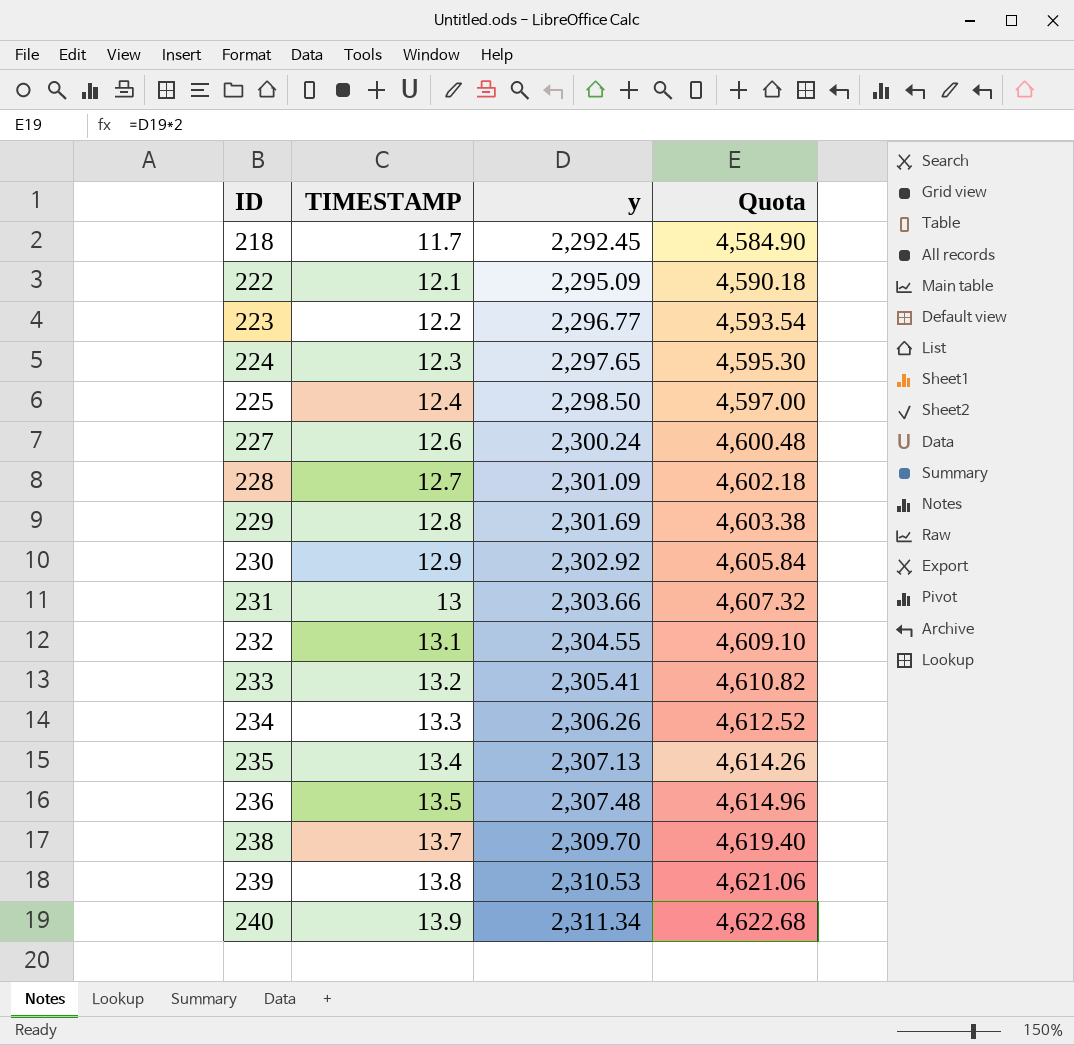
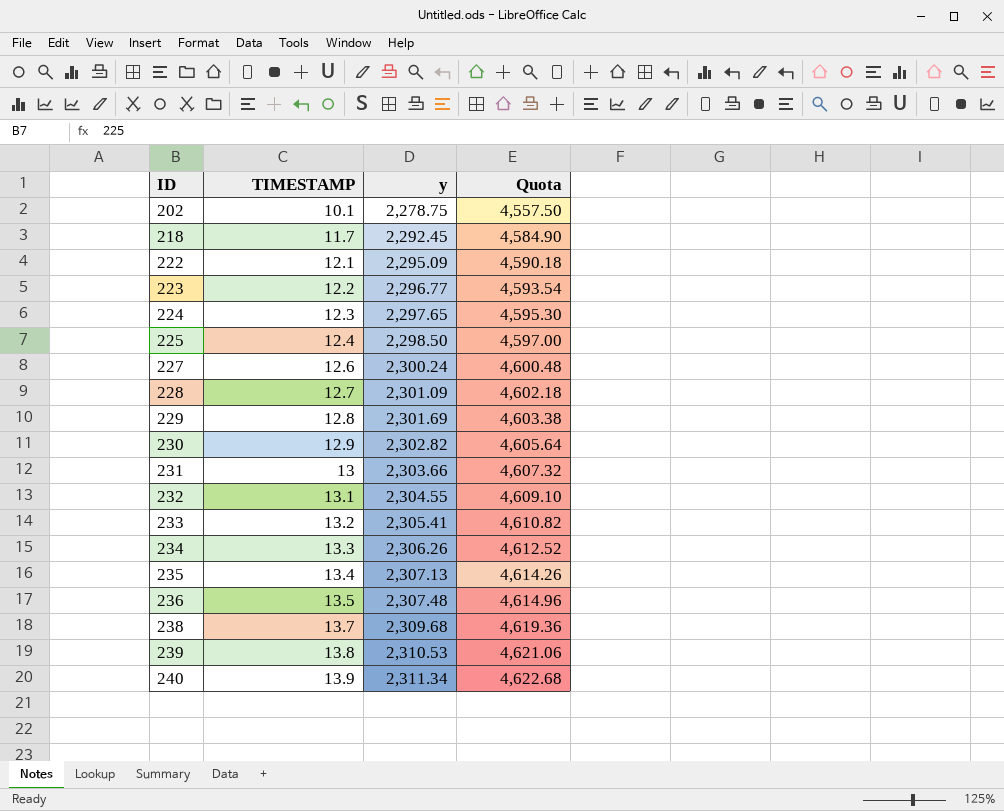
row 202: none -> 10.1 | 2,278.75 | 4,557.50
230 | y: 2,302.92 -> 2,302.82
230 | Quota: 4,605.84 -> 4,605.64
238 | y: 2,309.70 -> 2,309.68
238 | Quota: 4,619.40 -> 4,619.36

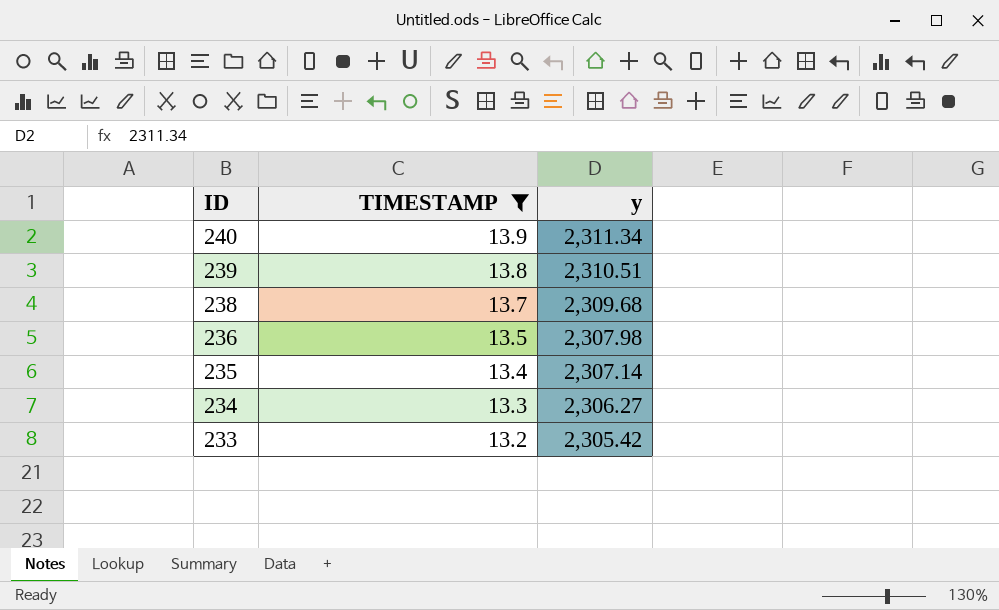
filter: none -> TIMESTAMP >= 13.2
row order: ID ascending -> ID descending
column Quota | formula: [y] * 2 -> none
239 | y: 2,310.53 -> 2,310.51
236 | y: 2,307.48 -> 2,307.98
235 | y: 2,307.13 -> 2,307.14
234 | y: 2,306.26 -> 2,306.27
233 | y: 2,305.41 -> 2,305.42

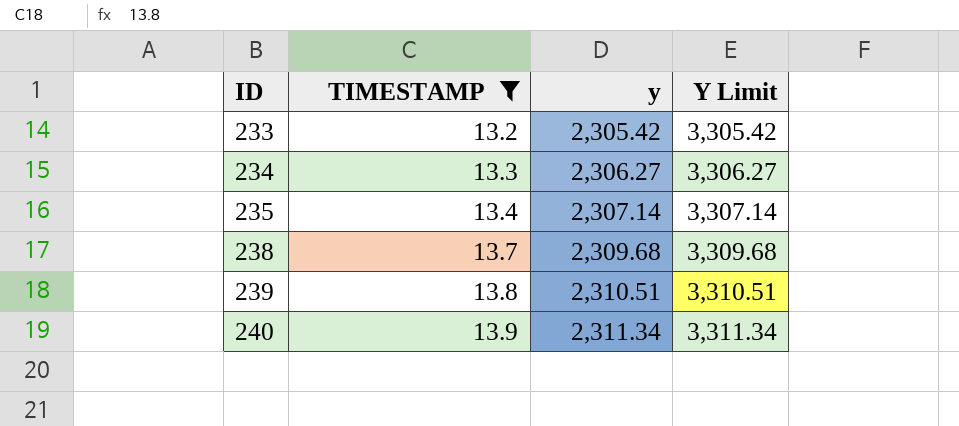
row order: ID descending -> ID ascending
column Y Limit | formula: none -> [y] + 1000
row 236: 13.5 | 2,307.98 -> none

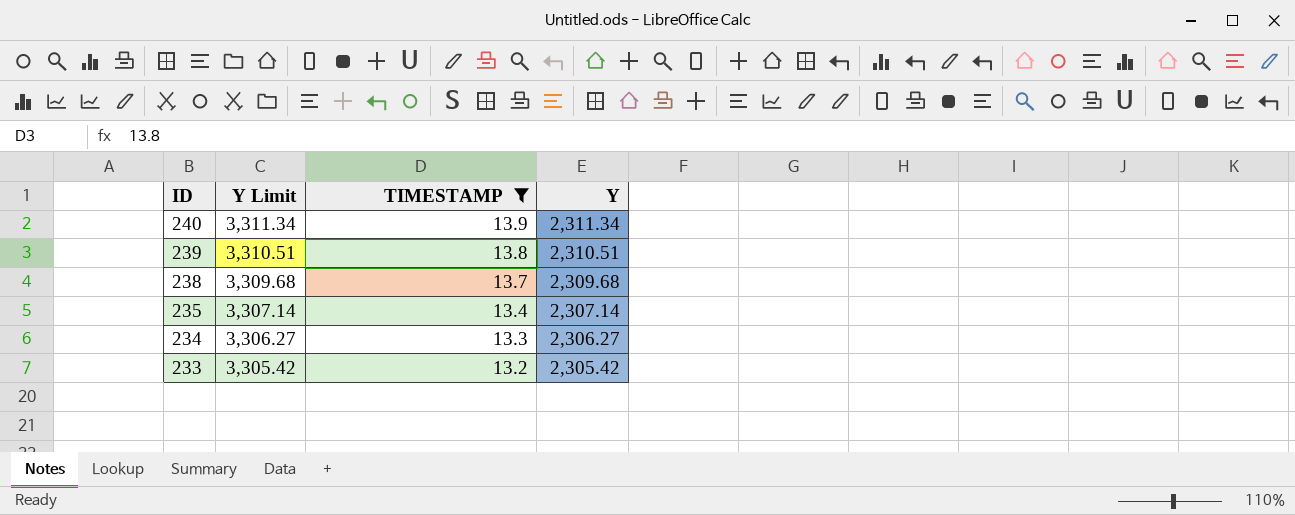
row order: ID ascending -> ID descending
column Y Limit | position: 4 -> 2
column name: y -> Y

